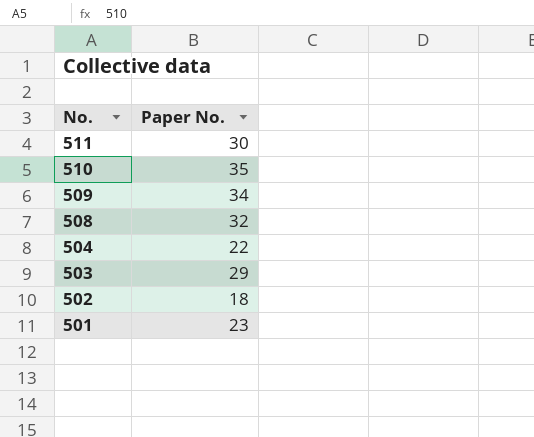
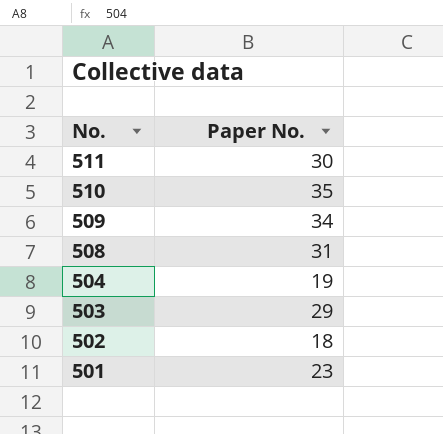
508 | Paper No.: 32 -> 31
504 | Paper No.: 22 -> 19

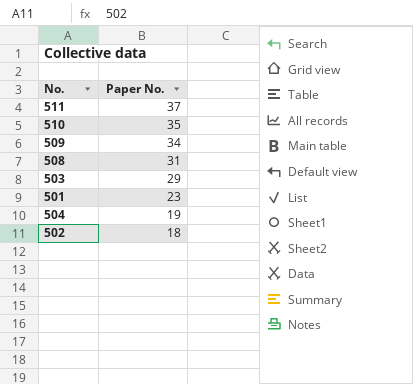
row order: No. descending -> Paper No. descending
511 | Paper No.: 30 -> 37

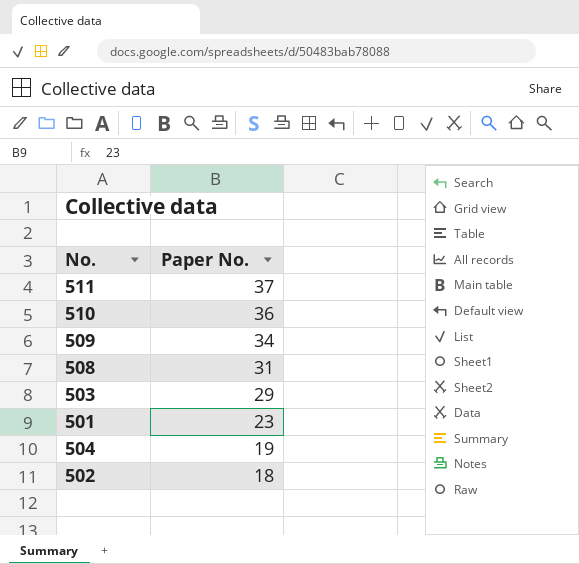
510 | Paper No.: 35 -> 36

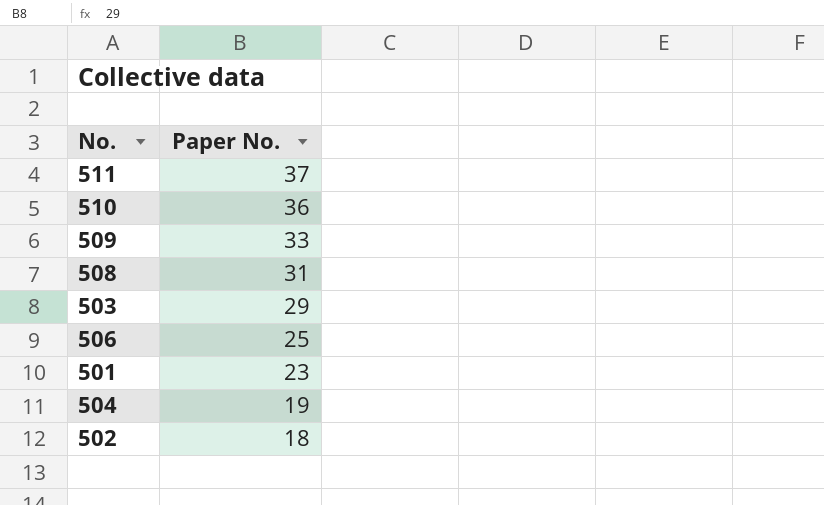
509 | Paper No.: 34 -> 33
row 506: none -> 25

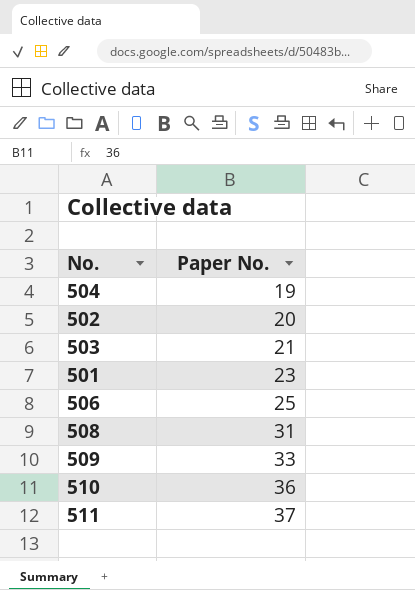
row order: Paper No. descending -> Paper No. ascending
502 | Paper No.: 18 -> 20
503 | Paper No.: 29 -> 21

